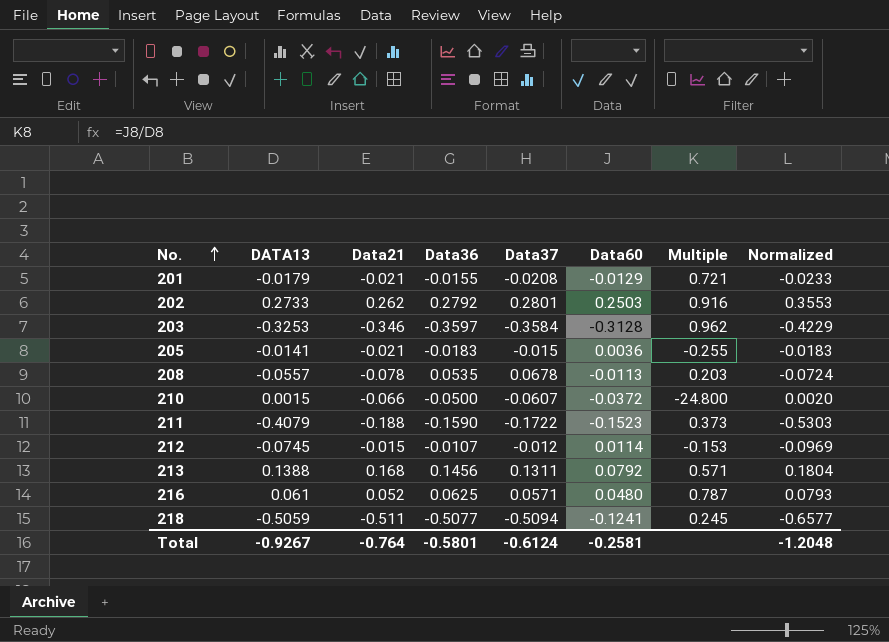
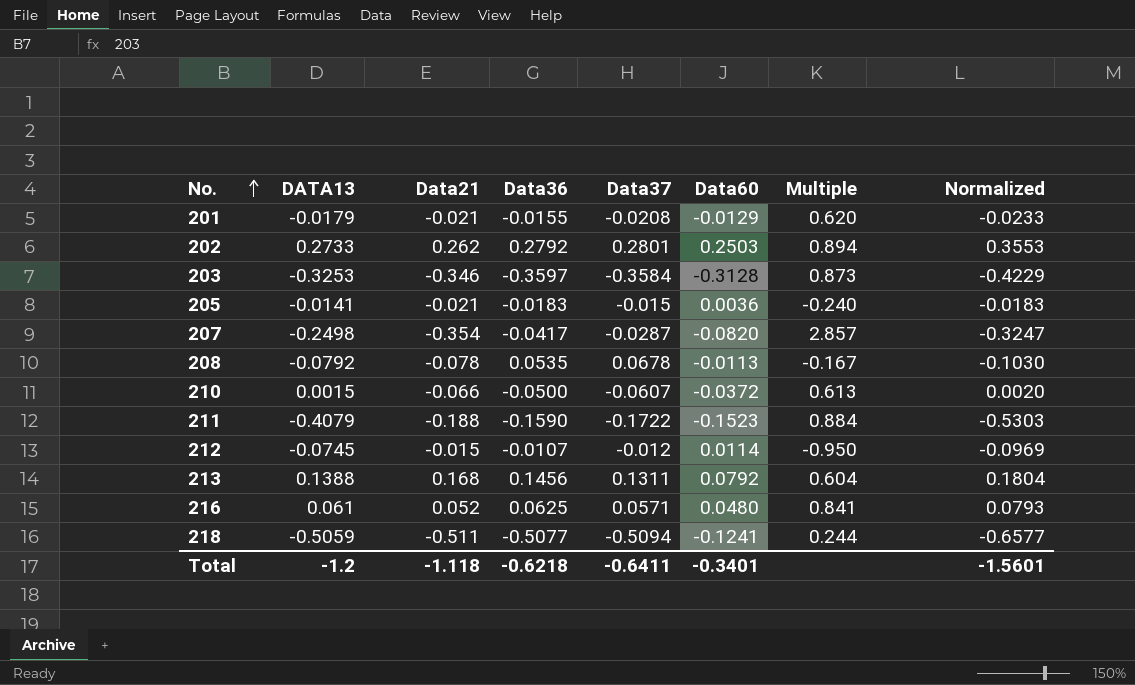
column Multiple | formula: [Data60] / [DATA13] -> [Data60] / [Data37]
row 207: none -> -0.2498 | -0.354 | -0.0417 | -0.0287 | -0.0820 | 2.857 | -0.3247
208 | DATA13: -0.0557 -> -0.0792
208 | Normalized: -0.0724 -> -0.1030
Total | DATA13: -0.9267 -> -1.2
Total | Data21: -0.764 -> -1.118
Total | Data36: -0.5801 -> -0.6218
Total | Data37: -0.6124 -> -0.6411
Total | Data60: -0.2581 -> -0.3401
Total | Normalized: -1.2048 -> -1.5601

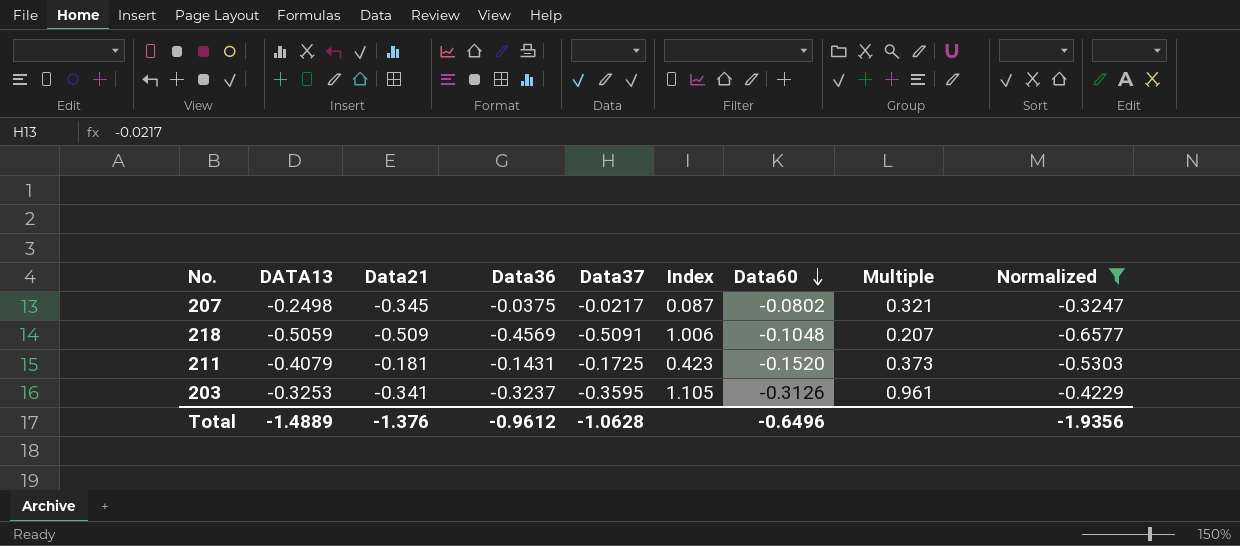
filter: none -> Normalized <= -0.3247
row order: No. ascending -> Data60 descending
column Index | formula: none -> [Data37] / [DATA13]
column Multiple | formula: [Data60] / [Data37] -> [Data60] / [DATA13]
207 | Data21: -0.354 -> -0.345
207 | Data36: -0.0417 -> -0.0375
207 | Data37: -0.0287 -> -0.0217
207 | Data60: -0.0820 -> -0.0802
218 | Data21: -0.511 -> -0.509
218 | Data36: -0.5077 -> -0.4569
218 | Data37: -0.5094 -> -0.5091
218 | Data60: -0.1241 -> -0.1048
211 | Data21: -0.188 -> -0.181
211 | Data36: -0.1590 -> -0.1431
211 | Data37: -0.1722 -> -0.1725
211 | Data60: -0.1523 -> -0.1520
203 | Data21: -0.346 -> -0.341
203 | Data36: -0.3597 -> -0.3237
203 | Data37: -0.3584 -> -0.3595
203 | Data60: -0.3128 -> -0.3126
Total | DATA13: -1.2 -> -1.4889
Total | Data21: -1.118 -> -1.376
Total | Data36: -0.6218 -> -0.9612
Total | Data37: -0.6411 -> -1.0628
Total | Data60: -0.3401 -> -0.6496
Total | Normalized: -1.5601 -> -1.9356

